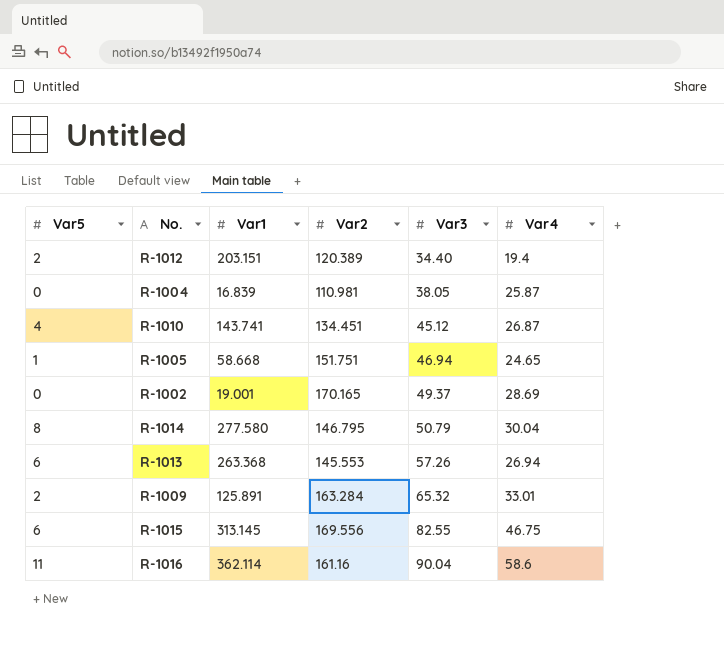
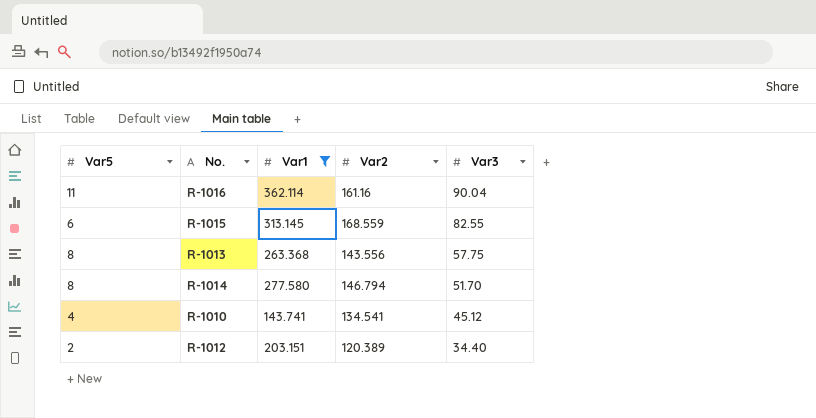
filter: none -> Var1 >= 143.741
row order: Var3 ascending -> Var3 descending
column Var4 | position: 6 -> none
R-1015 | Var2: 169.556 -> 168.559
R-1013 | Var5: 6 -> 8
R-1013 | Var2: 145.553 -> 143.556
R-1013 | Var3: 57.26 -> 57.75
R-1014 | Var2: 146.795 -> 146.794
R-1014 | Var3: 50.79 -> 51.70
R-1010 | Var2: 134.451 -> 134.541

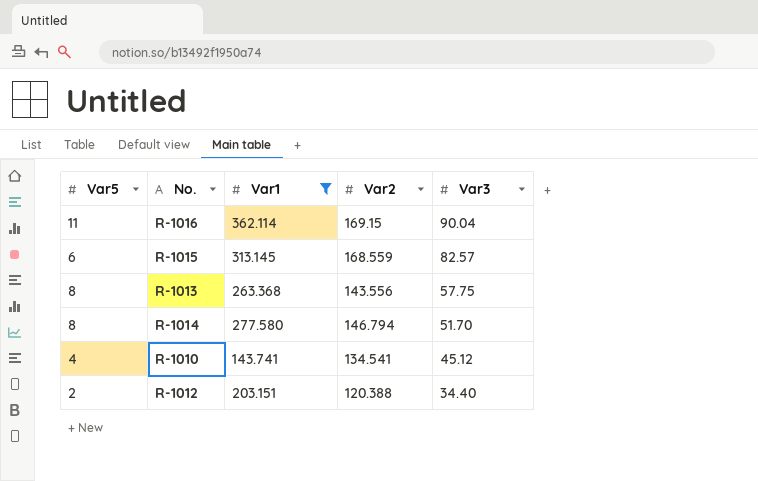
R-1016 | Var2: 161.16 -> 169.15
R-1015 | Var3: 82.55 -> 82.57
R-1012 | Var2: 120.389 -> 120.388

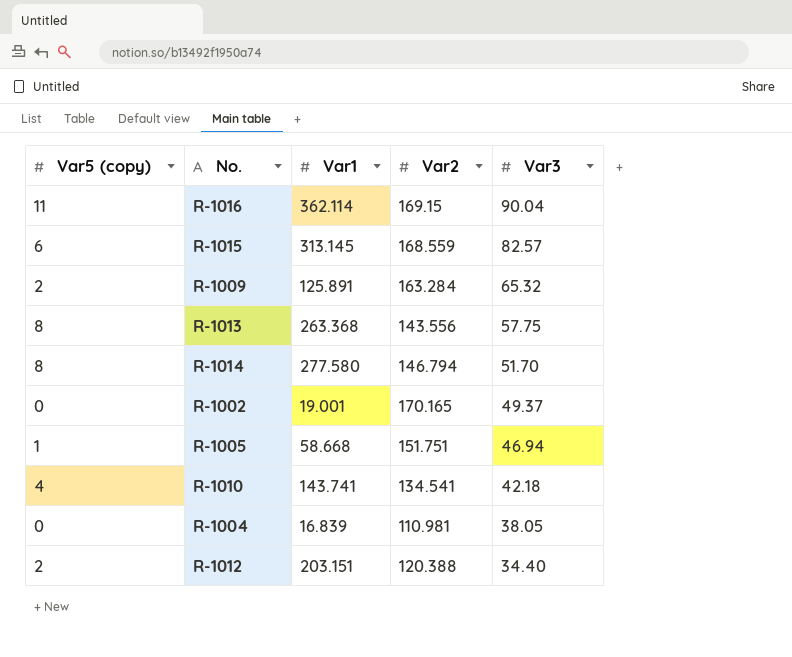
filter: Var1 >= 143.741 -> none
column name: Var5 -> Var5 (copy)
R-1010 | Var3: 45.12 -> 42.18

